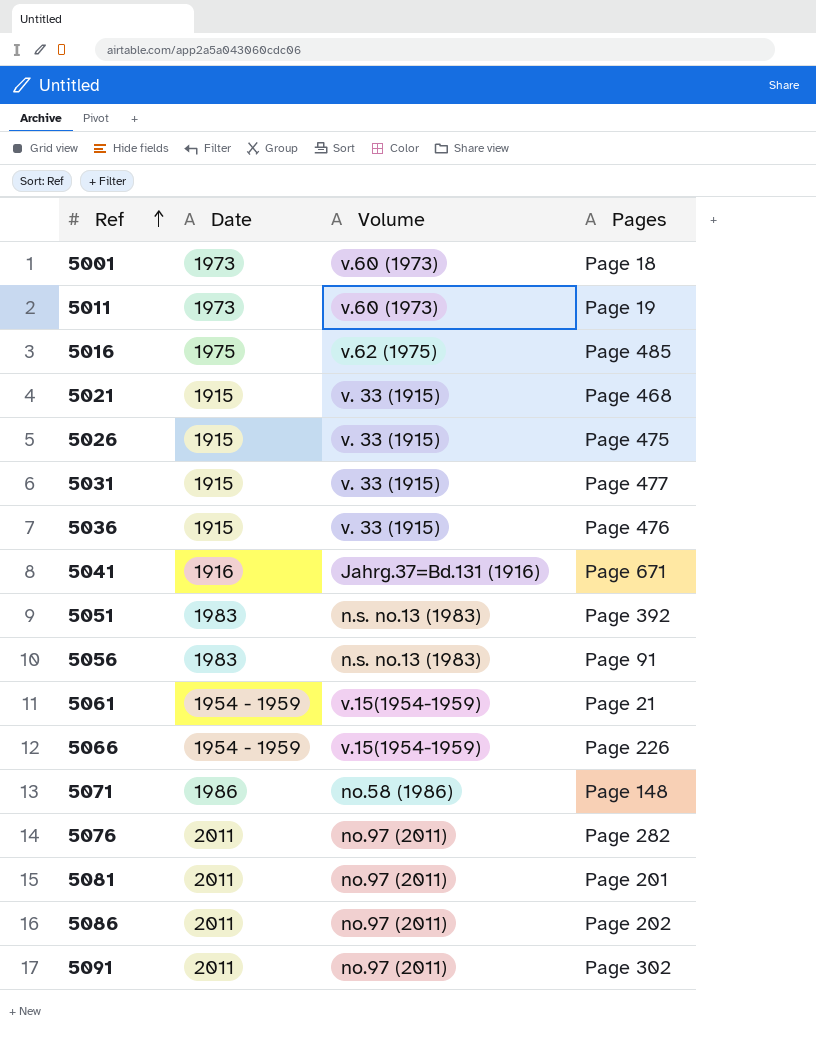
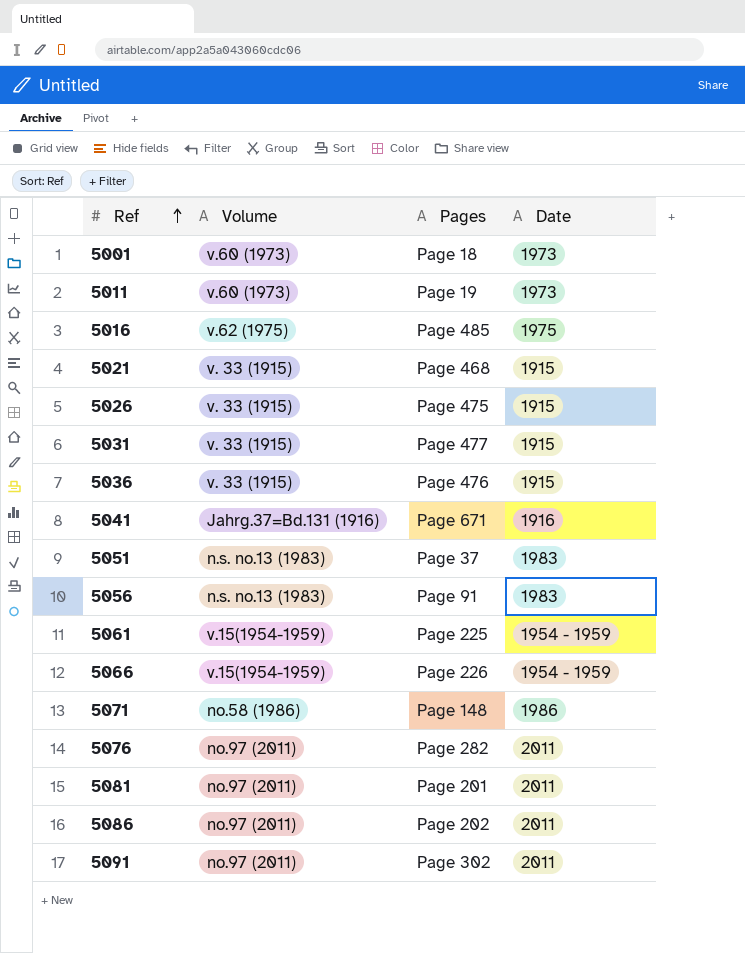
column Date | position: 2 -> 4
5051 | Pages: Page 392 -> Page 37
5061 | Pages: Page 21 -> Page 225

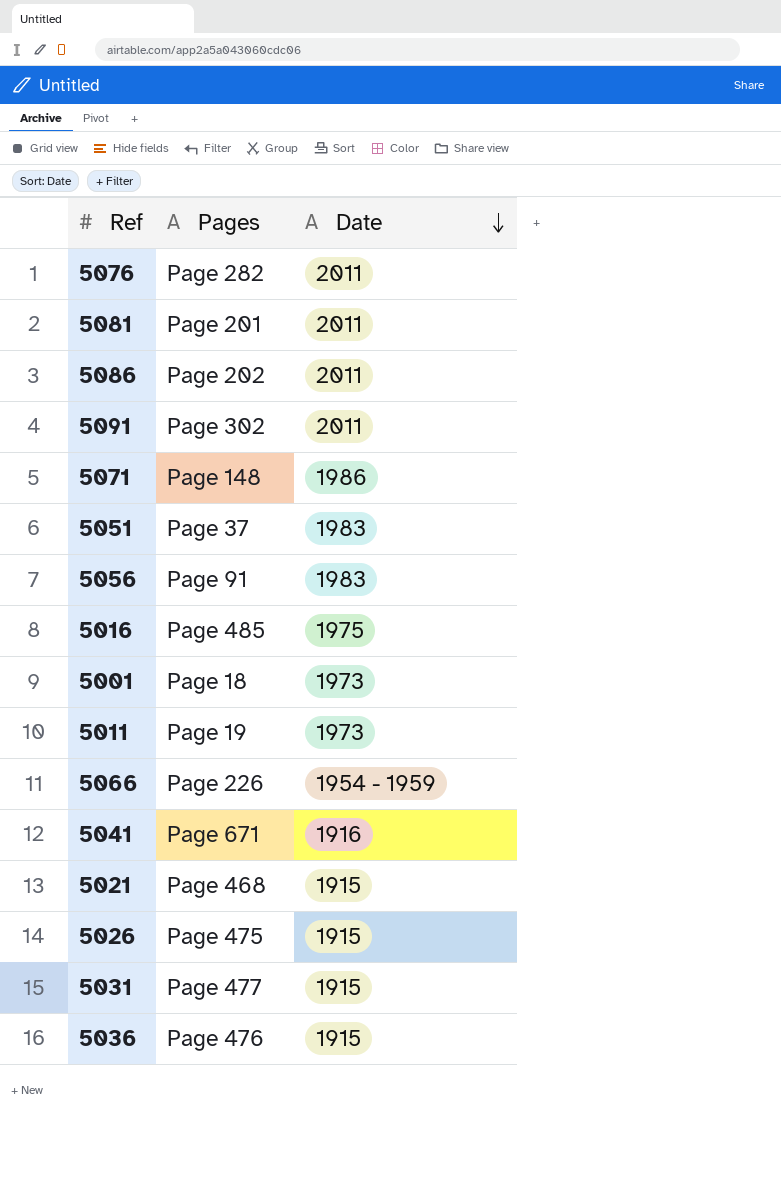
row order: Ref ascending -> Date descending
column Volume | position: 2 -> none
row 5061: v.15(1954-1959) | Page 225 | 1954 - 1959 -> none

